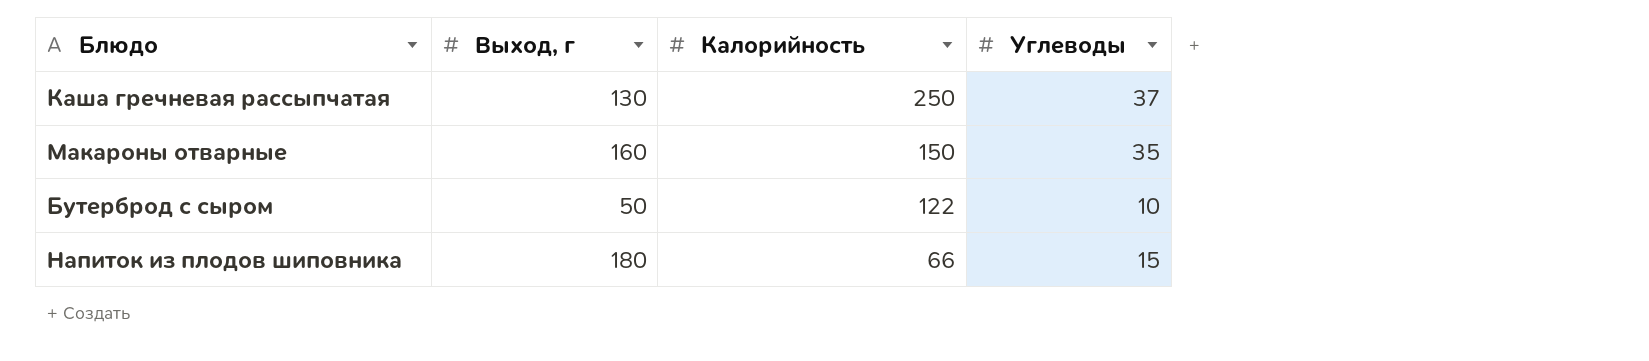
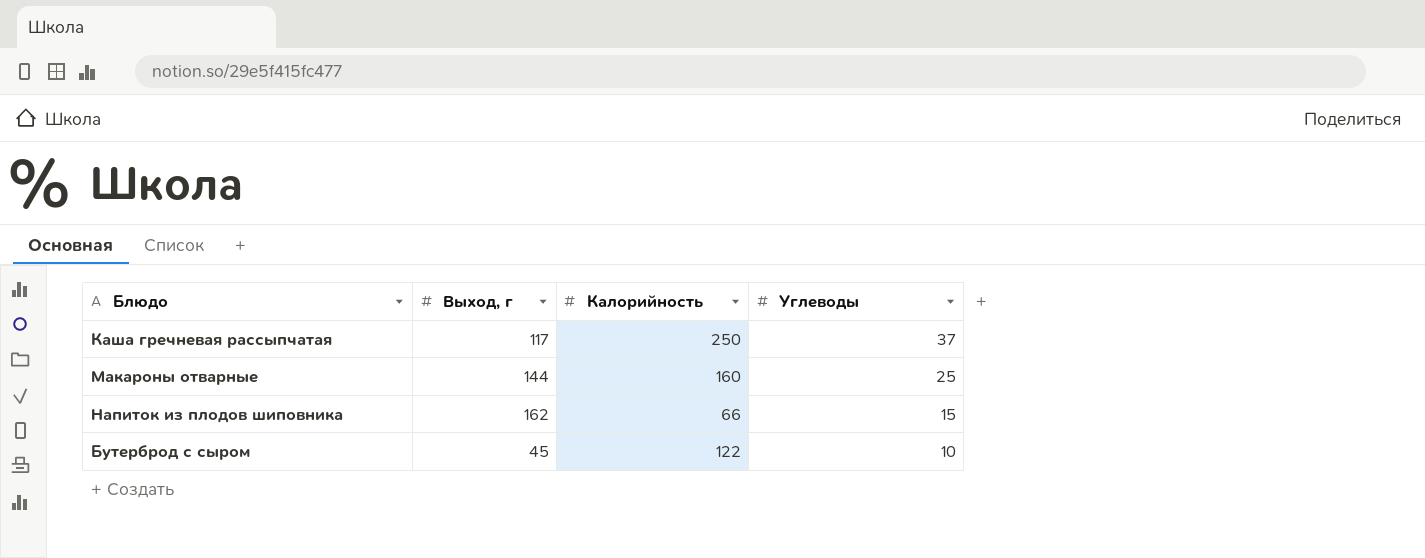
row order: Калорийность descending -> Углеводы descending
Каша гречневая рассыпчатая | Выход, г: 130 -> 117
Макароны отварные | Выход, г: 160 -> 144
Макароны отварные | Калорийность: 150 -> 160
Макароны отварные | Углеводы: 35 -> 25
Напиток из плодов шиповника | Выход, г: 180 -> 162
Бутерброд с сыром | Выход, г: 50 -> 45

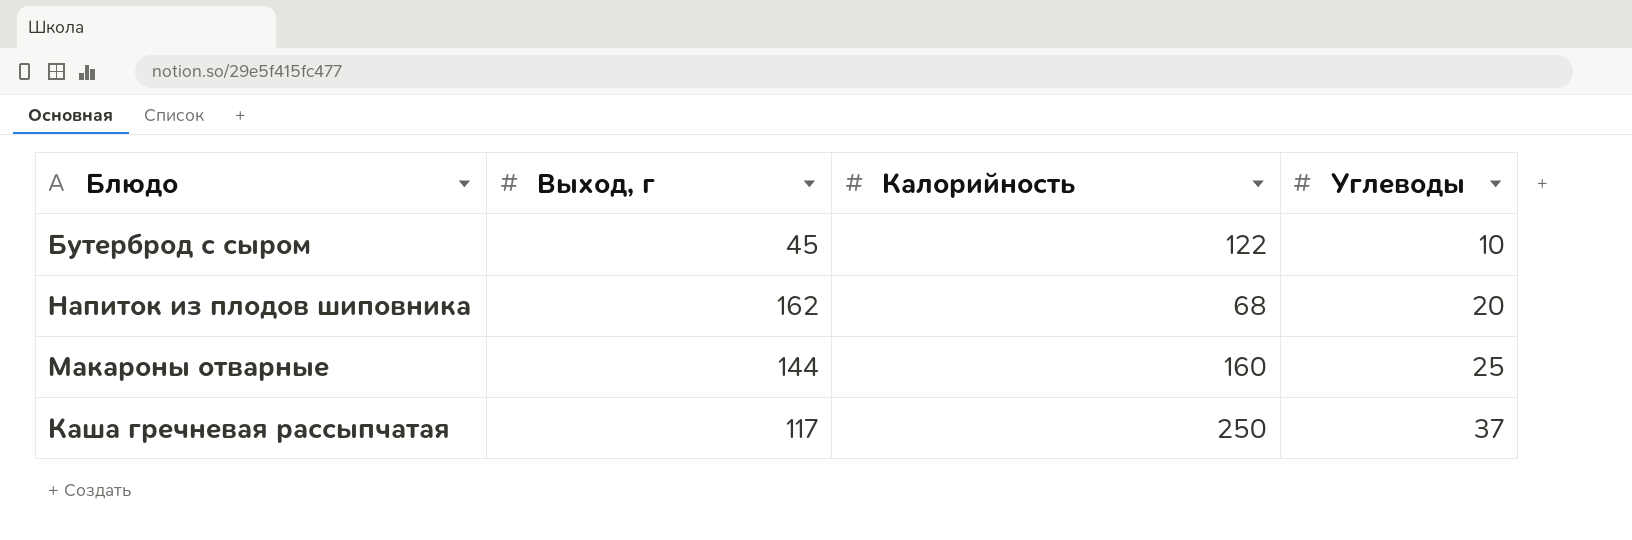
row order: Углеводы descending -> Углеводы ascending
Напиток из плодов шиповника | Калорийность: 66 -> 68
Напиток из плодов шиповника | Углеводы: 15 -> 20

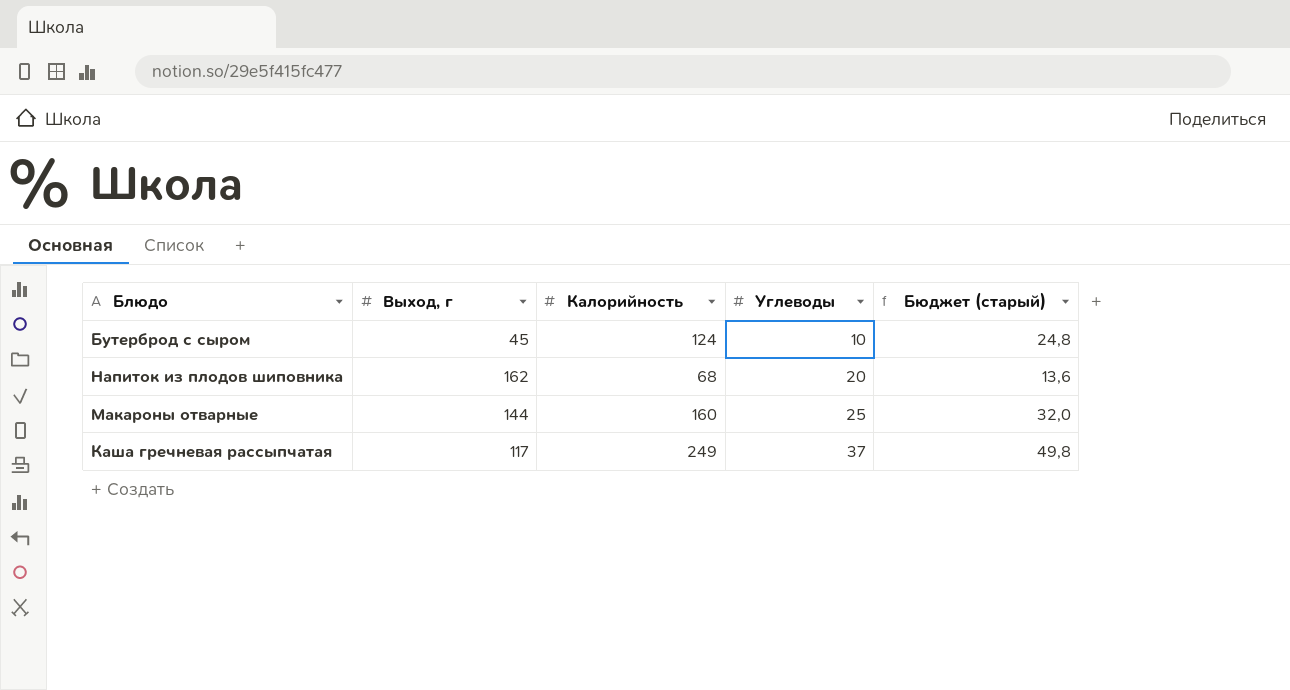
column Бюджет (старый) | formula: none -> [Калорийность] * 0,2
Бутерброд с сыром | Калорийность: 122 -> 124
Каша гречневая рассыпчатая | Калорийность: 250 -> 249

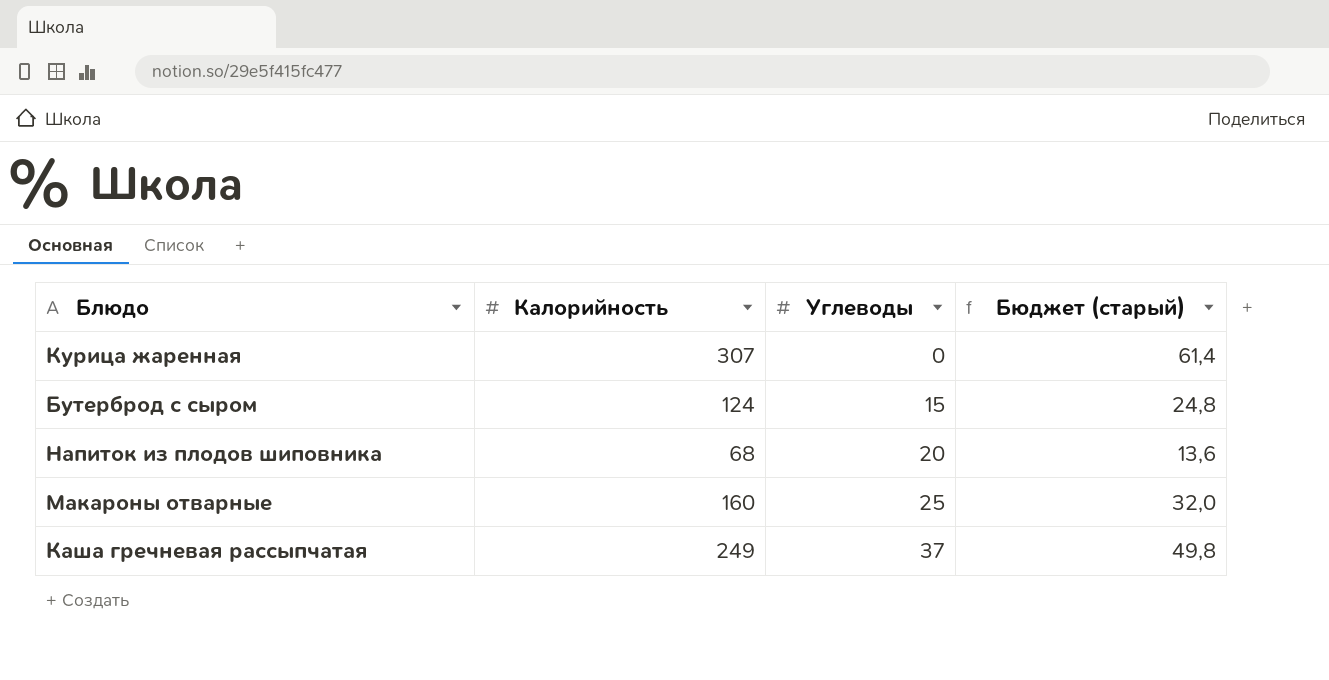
column Выход, г | position: 2 -> none
row Курица жаренная: none -> 307 | 0 | 61,4
Бутерброд с сыром | Углеводы: 10 -> 15

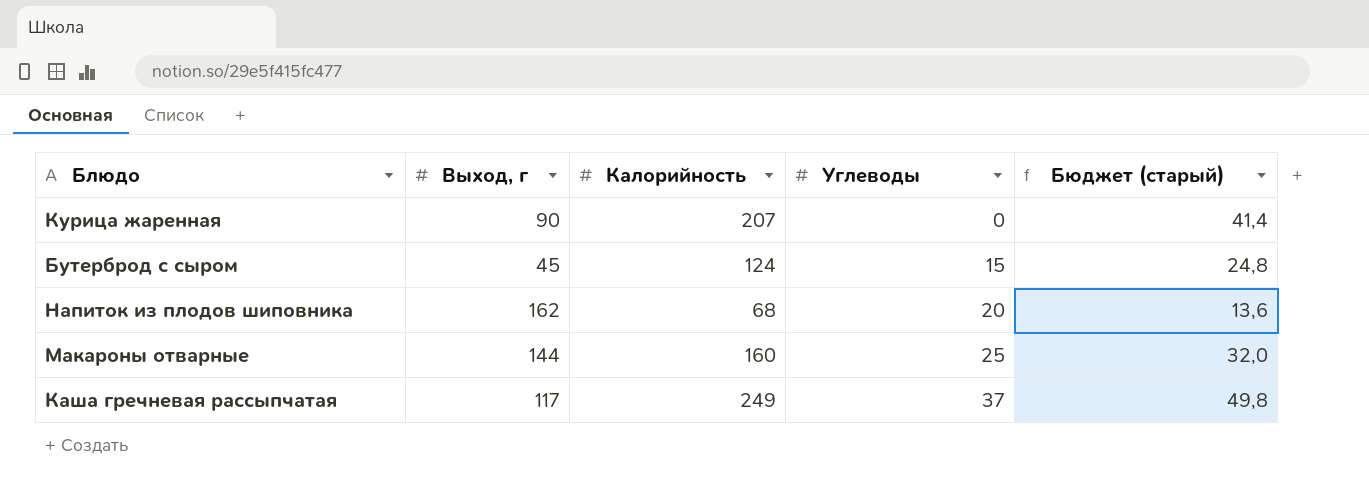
column Выход, г | position: none -> 2
Курица жаренная | Калорийность: 307 -> 207
Курица жаренная | Бюджет (старый): 61,4 -> 41,4

